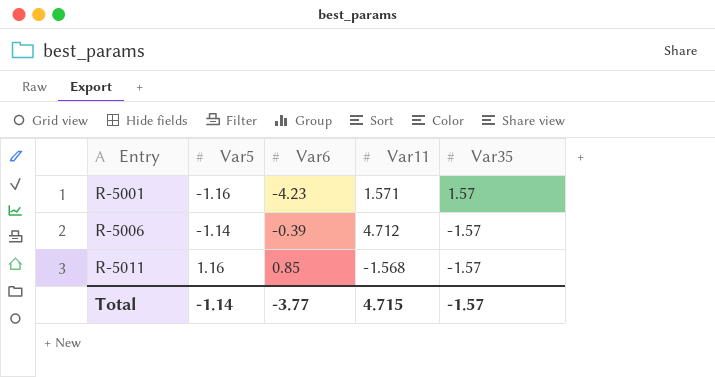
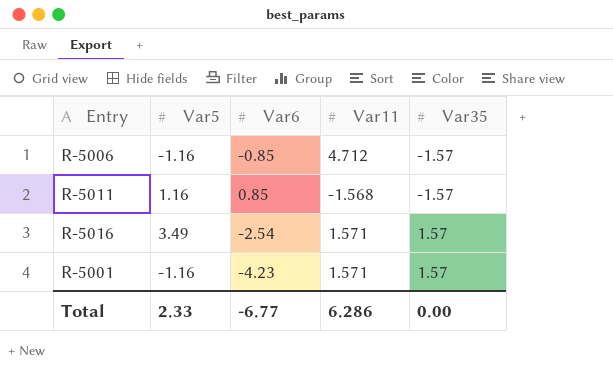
row order: Entry ascending -> Var35 ascending
R-5006 | Var5: -1.14 -> -1.16
R-5006 | Var6: -0.39 -> -0.85
row R-5016: none -> 3.49 | -2.54 | 1.571 | 1.57
Total | Var5: -1.14 -> 2.33
Total | Var6: -3.77 -> -6.77
Total | Var11: 4.715 -> 6.286
Total | Var35: -1.57 -> 0.00

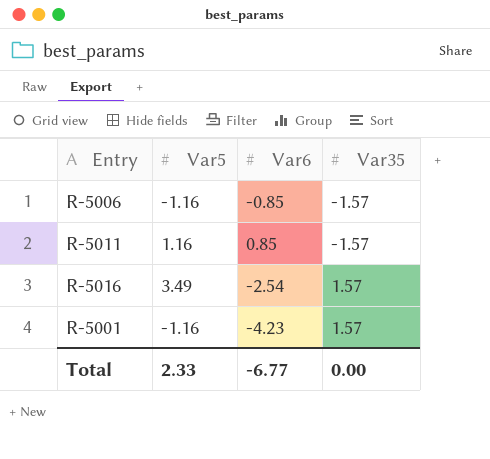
column Var11 | position: 4 -> none

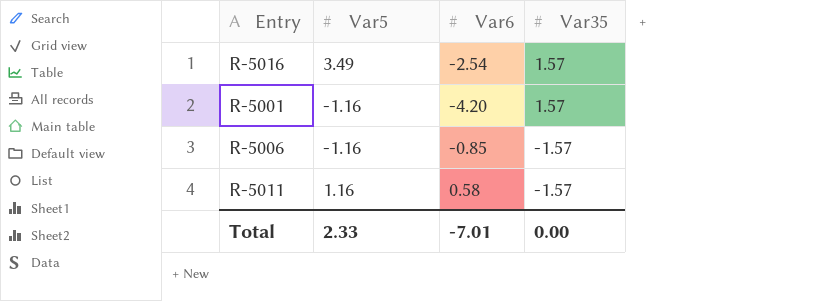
row order: Var35 ascending -> Var35 descending
R-5001 | Var6: -4.23 -> -4.20
R-5011 | Var6: 0.85 -> 0.58
Total | Var6: -6.77 -> -7.01

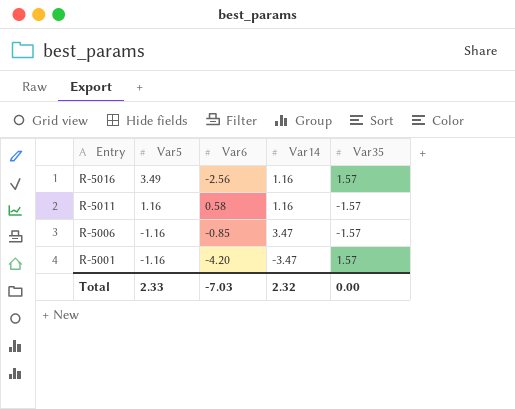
row order: Var35 descending -> Entry descending
column Var14 | position: none -> 4
R-5016 | Var6: -2.54 -> -2.56
Total | Var6: -7.01 -> -7.03

